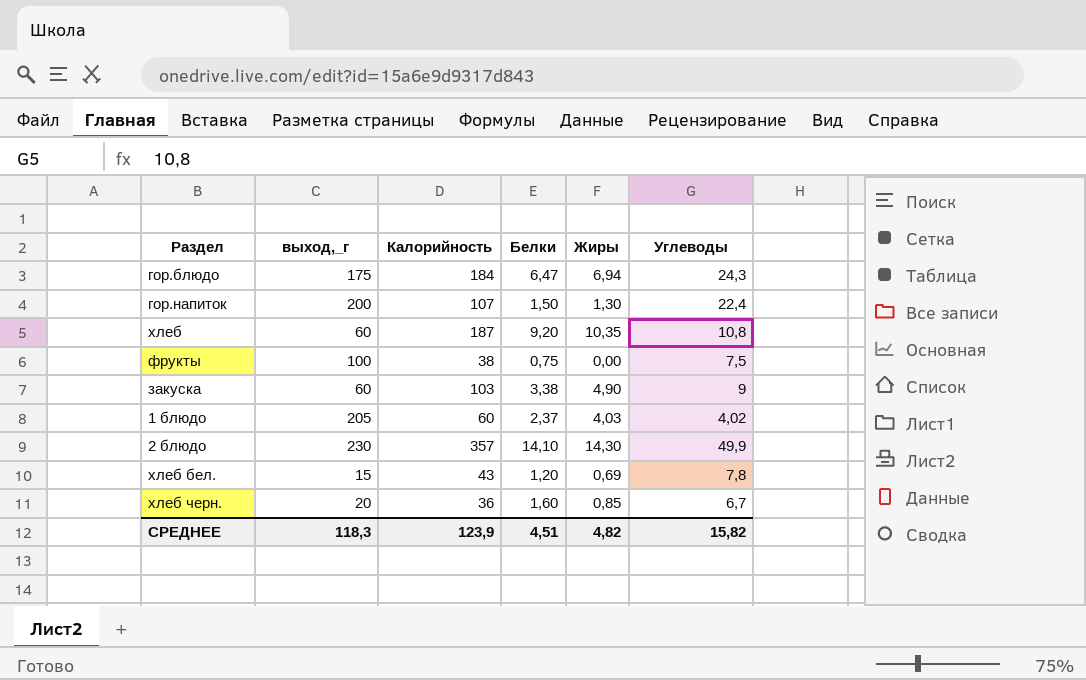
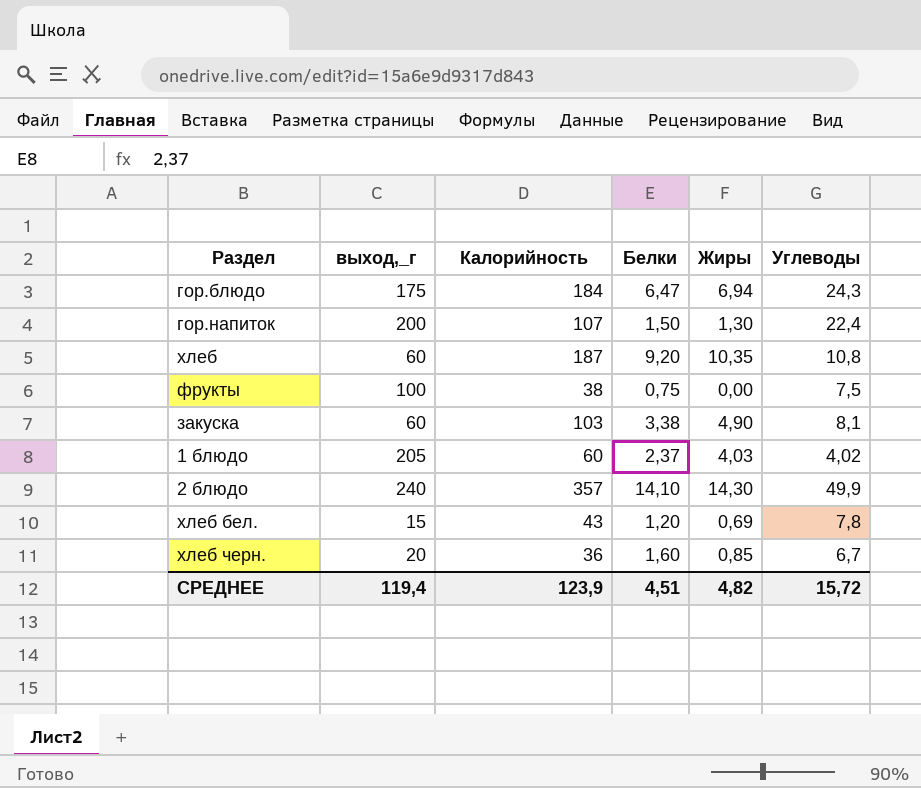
закуска | Углеводы: 9 -> 8,1
2 блюдо | выход,_г: 230 -> 240
СРЕДНЕЕ | выход,_г: 118,3 -> 119,4
СРЕДНЕЕ | Углеводы: 15,82 -> 15,72

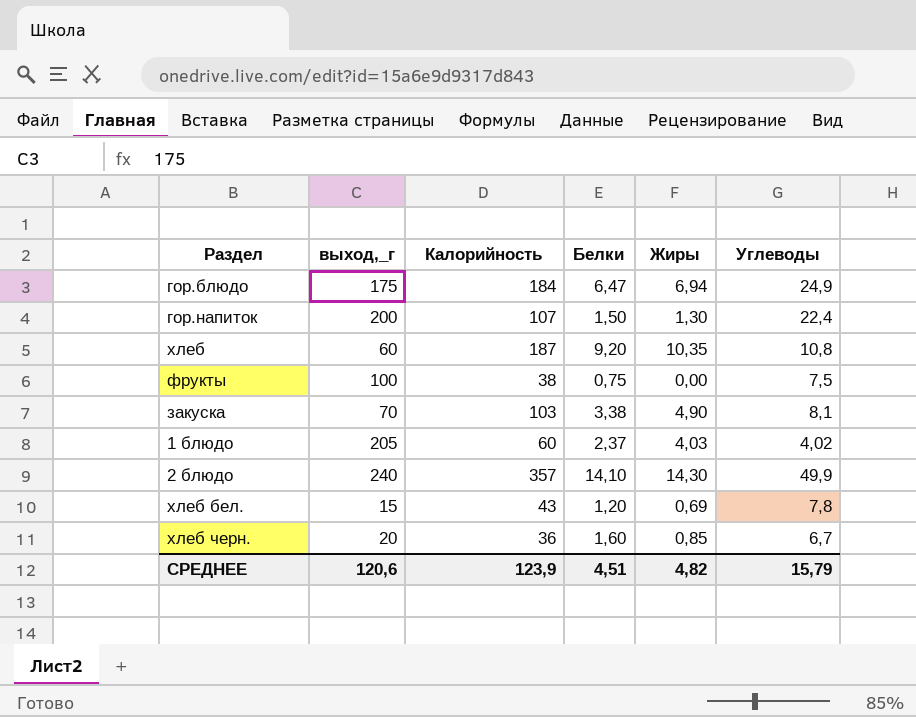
гор.блюдо | Углеводы: 24,3 -> 24,9
закуска | выход,_г: 60 -> 70
СРЕДНЕЕ | выход,_г: 119,4 -> 120,6
СРЕДНЕЕ | Углеводы: 15,72 -> 15,79

